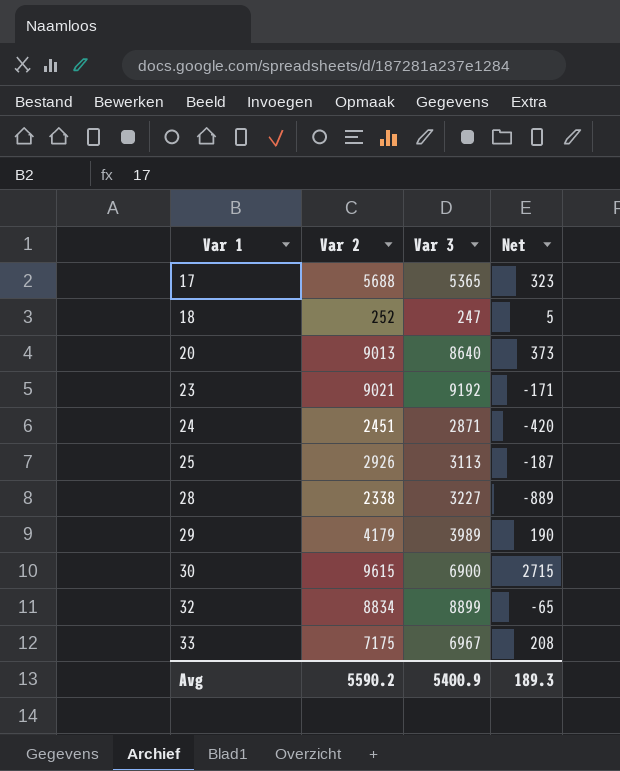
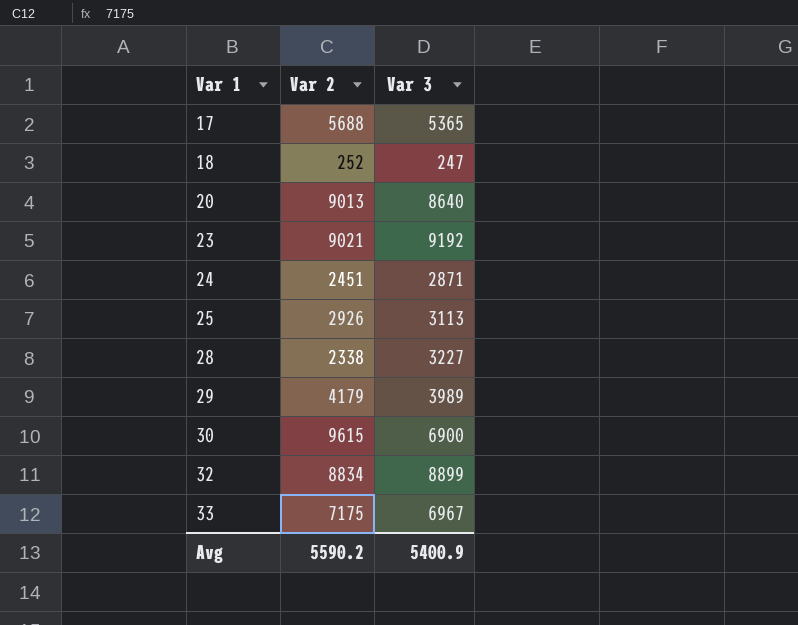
column Net | formula: [Var 2] - [Var 3] -> none

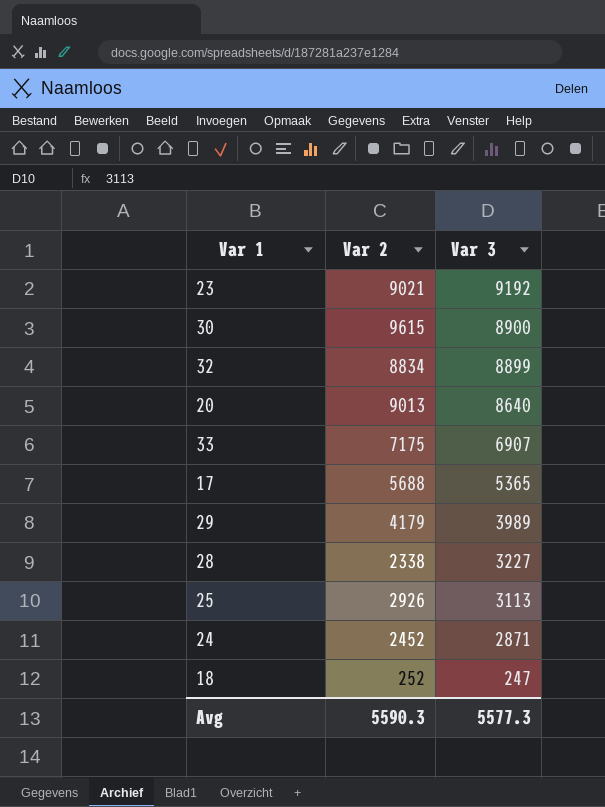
row order: Var 1 ascending -> Var 3 descending
30 | Var 3: 6900 -> 8900
33 | Var 3: 6967 -> 6907
24 | Var 2: 2451 -> 2452
Avg | Var 2: 5590.2 -> 5590.3
Avg | Var 3: 5400.9 -> 5577.3

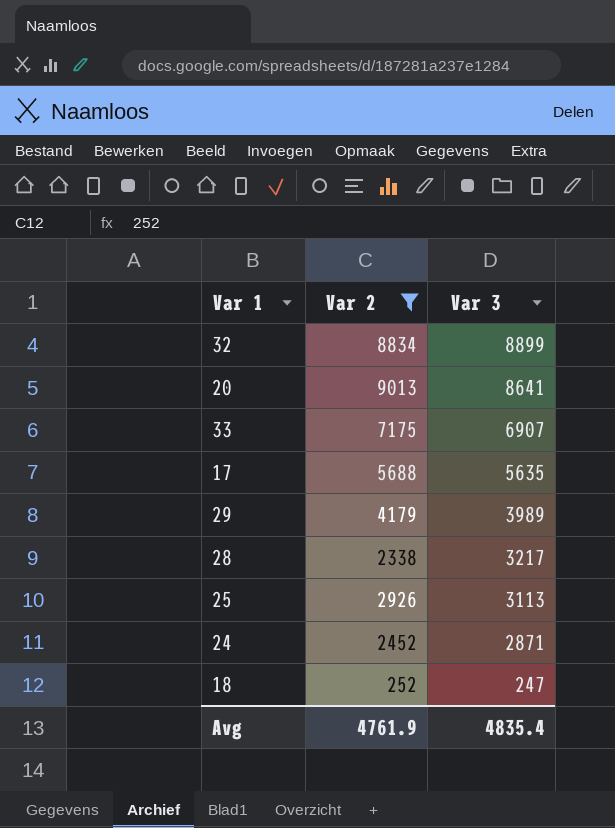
filter: none -> Var 2 <= 9013
20 | Var 3: 8640 -> 8641
17 | Var 3: 5365 -> 5635
28 | Var 3: 3227 -> 3217
Avg | Var 2: 5590.3 -> 4761.9
Avg | Var 3: 5577.3 -> 4835.4

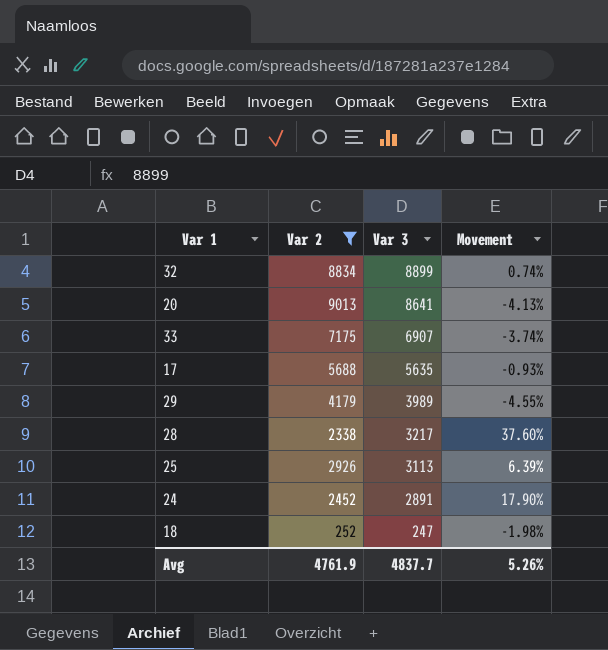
column Movement | formula: none -> ([Var 3] - [Var 2]) / [Var 2]
24 | Var 3: 2871 -> 2891
Avg | Var 3: 4835.4 -> 4837.7

